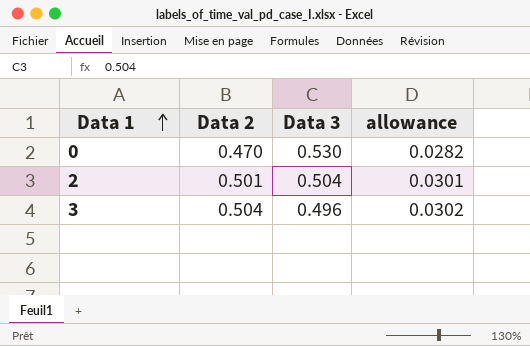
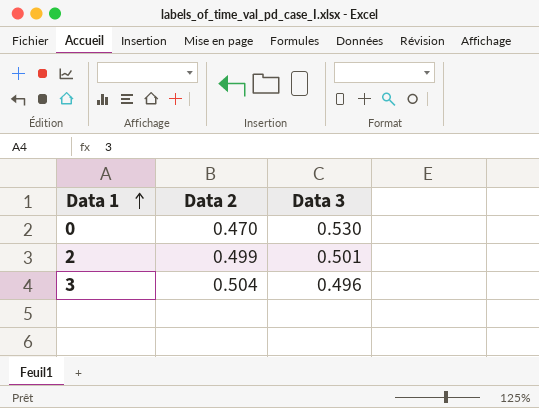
column allowance | formula: [Data 2] * 0.06 -> none
2 | Data 2: 0.501 -> 0.499
2 | Data 3: 0.504 -> 0.501

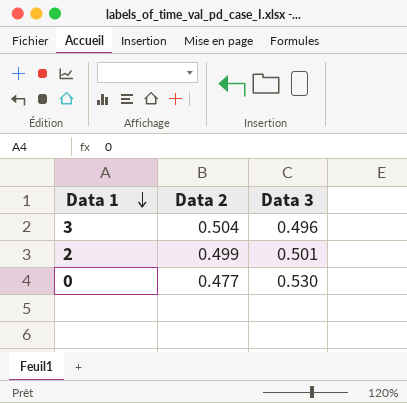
row order: Data 1 ascending -> Data 1 descending
0 | Data 2: 0.470 -> 0.477

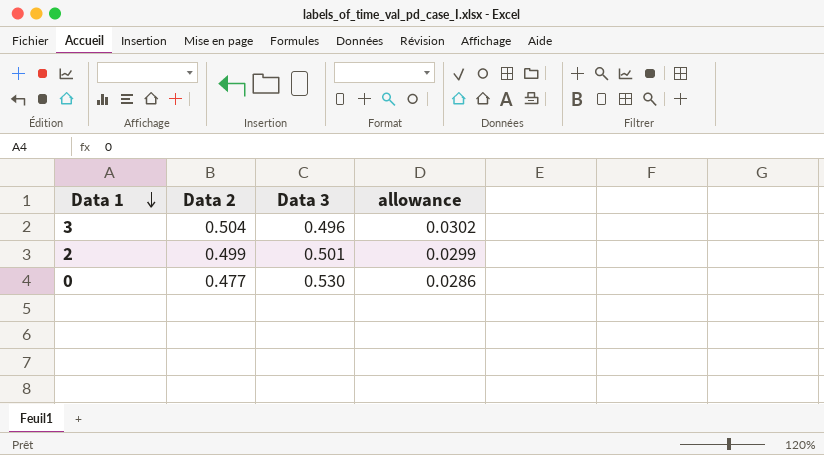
column allowance | formula: none -> [Data 2] * 0.06

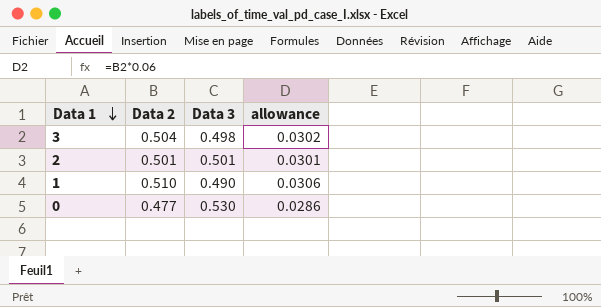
3 | Data 3: 0.496 -> 0.498
2 | Data 2: 0.499 -> 0.501
2 | allowance: 0.0299 -> 0.0301
row 1: none -> 0.510 | 0.490 | 0.0306

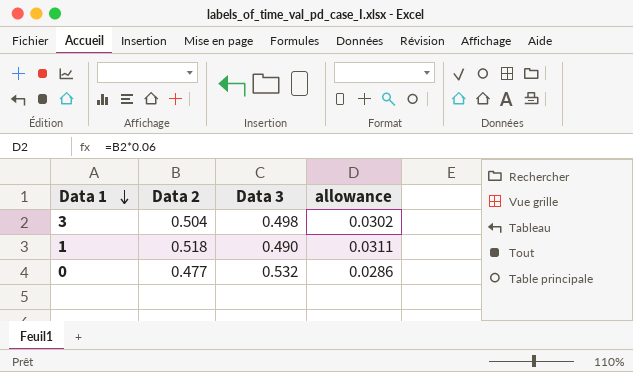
row 2: 0.501 | 0.501 | 0.0301 -> none
1 | Data 2: 0.510 -> 0.518
1 | allowance: 0.0306 -> 0.0311
0 | Data 3: 0.530 -> 0.532

